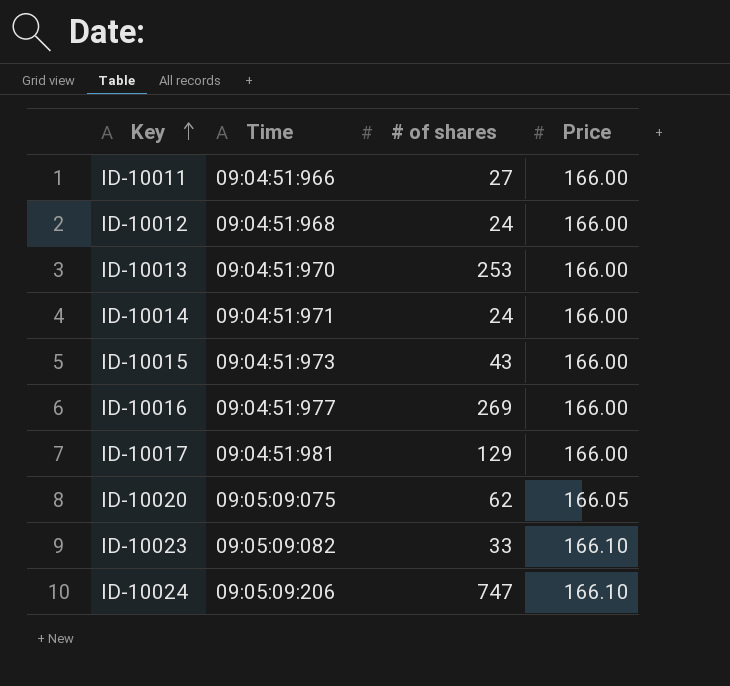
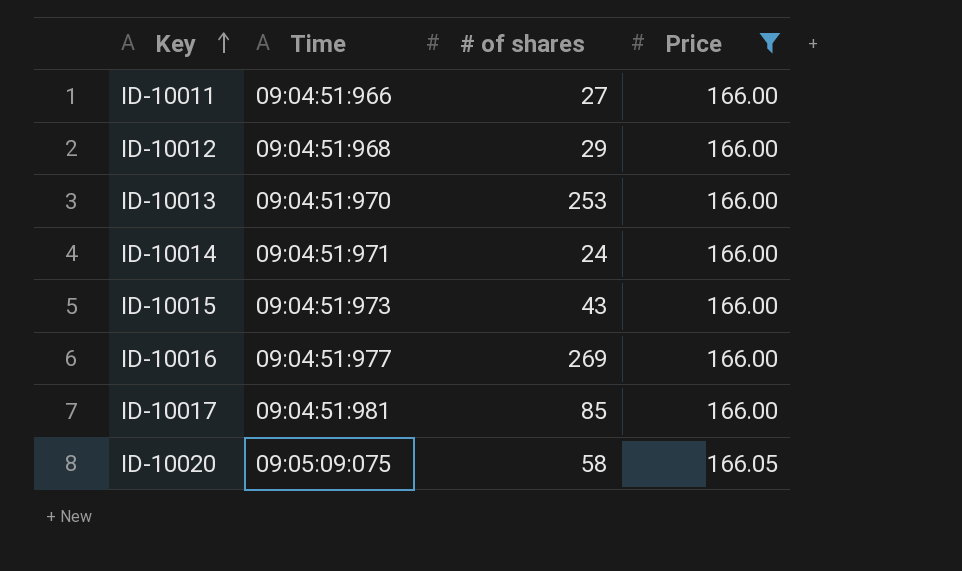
filter: none -> Price != 166.10
ID-10012 | # of shares: 24 -> 29
ID-10017 | # of shares: 129 -> 85
ID-10020 | # of shares: 62 -> 58

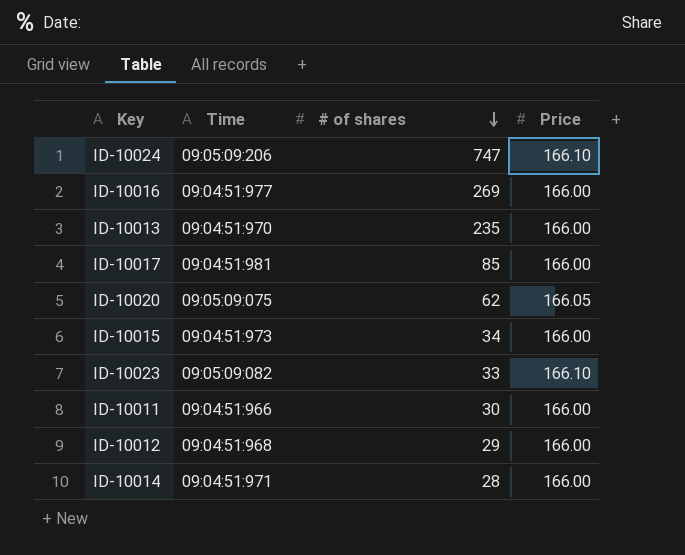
filter: Price != 166.10 -> none
row order: Key ascending -> # of shares descending
ID-10013 | # of shares: 253 -> 235
ID-10020 | # of shares: 58 -> 62
ID-10015 | # of shares: 43 -> 34
ID-10011 | # of shares: 27 -> 30
ID-10014 | # of shares: 24 -> 28

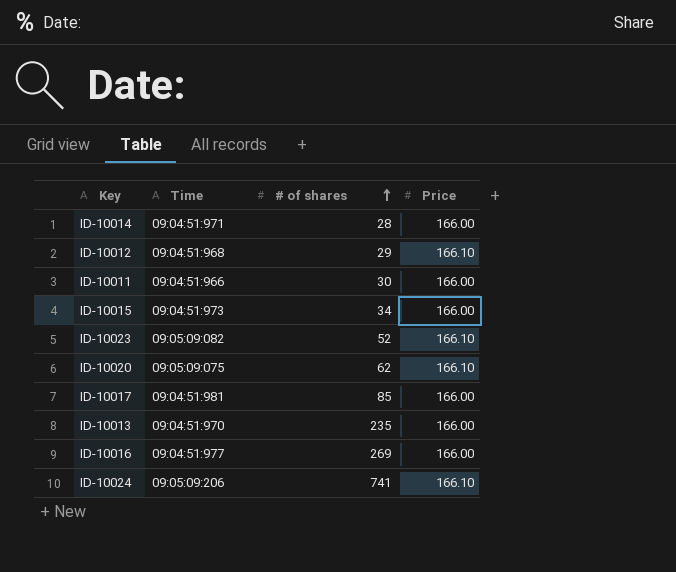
row order: # of shares descending -> # of shares ascending
ID-10012 | Price: 166.00 -> 166.10
ID-10023 | # of shares: 33 -> 52
ID-10020 | Price: 166.05 -> 166.10
ID-10024 | # of shares: 747 -> 741

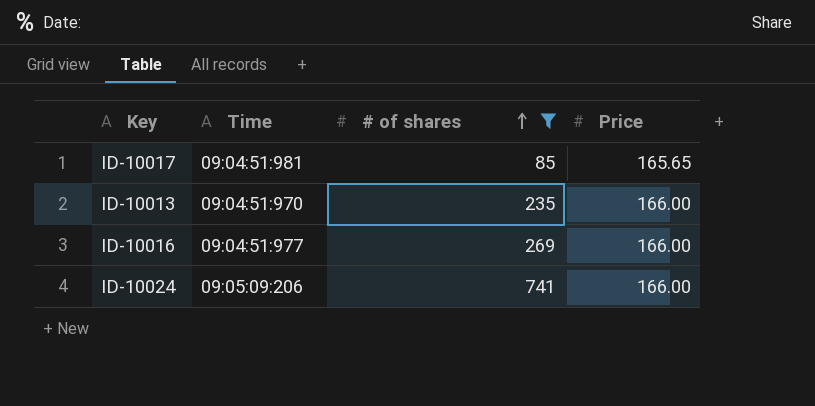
filter: none -> # of shares >= 85
ID-10017 | Price: 166.00 -> 165.65
ID-10024 | Price: 166.10 -> 166.00

